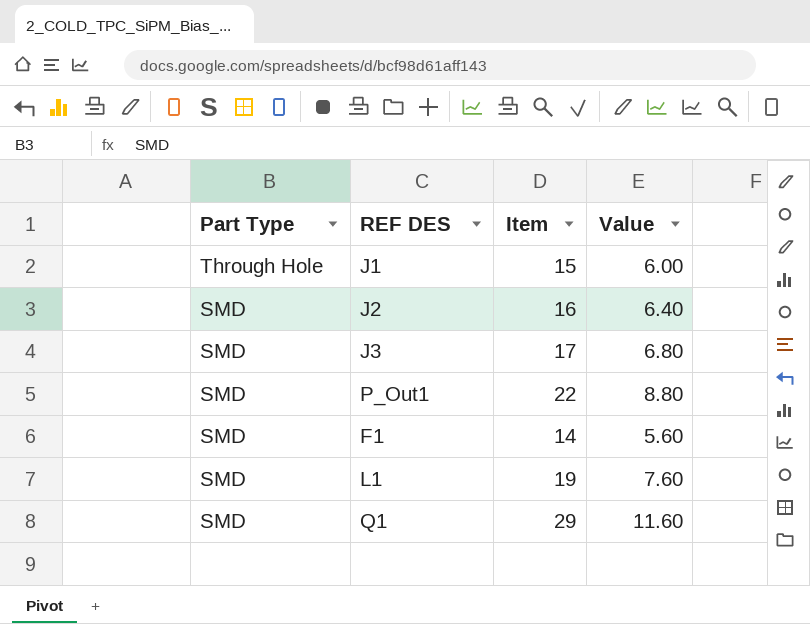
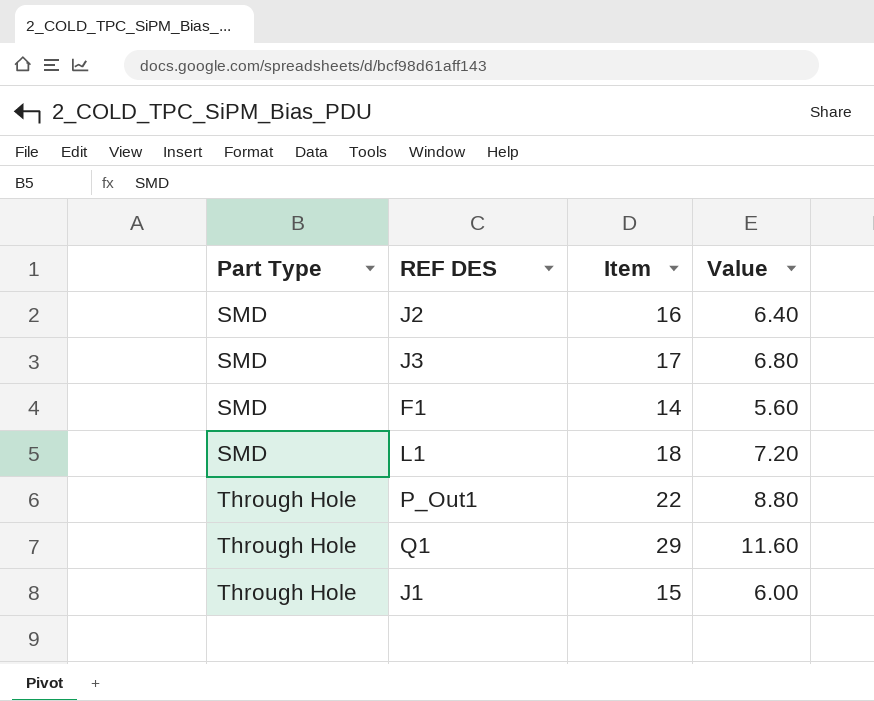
row order: Part Type descending -> Part Type ascending
L1 | Item: 19 -> 18
L1 | Value: 7.60 -> 7.20
P_Out1 | Part Type: SMD -> Through Hole
Q1 | Part Type: SMD -> Through Hole

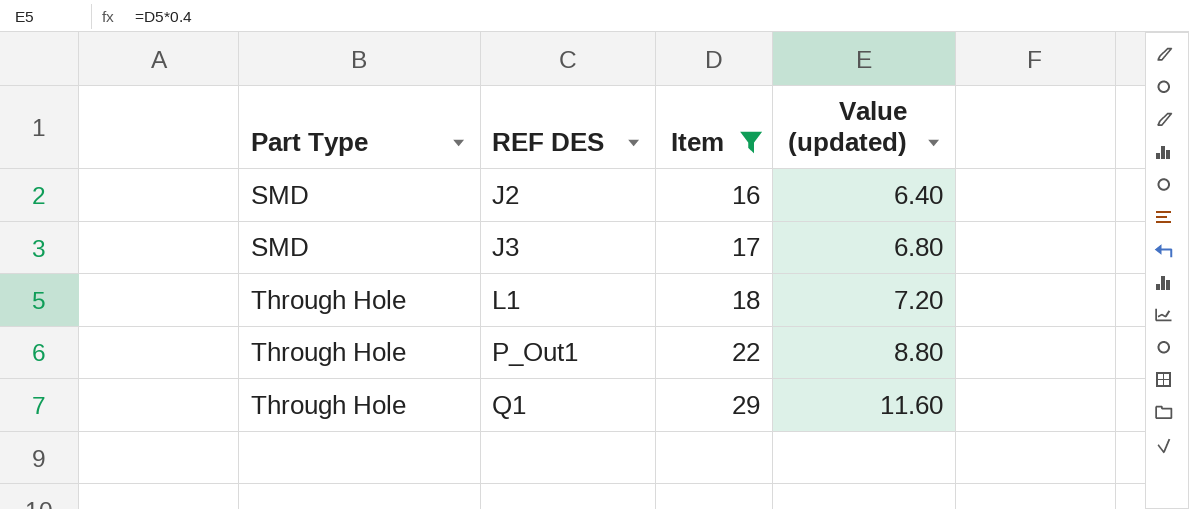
filter: none -> Item >= 16
column name: Value -> Value (updated)
L1 | Part Type: SMD -> Through Hole

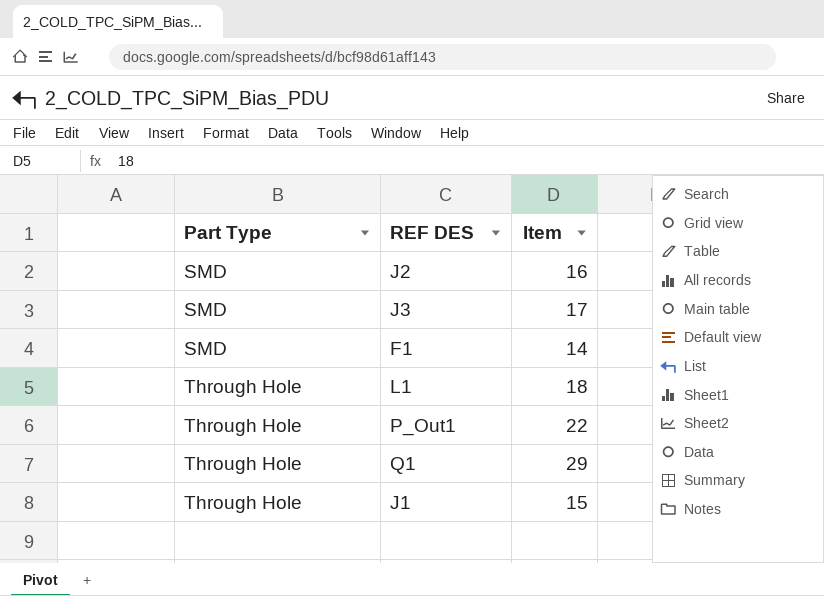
filter: Item >= 16 -> none
column Value (updated) | formula: [Item] * 0.4 -> none

